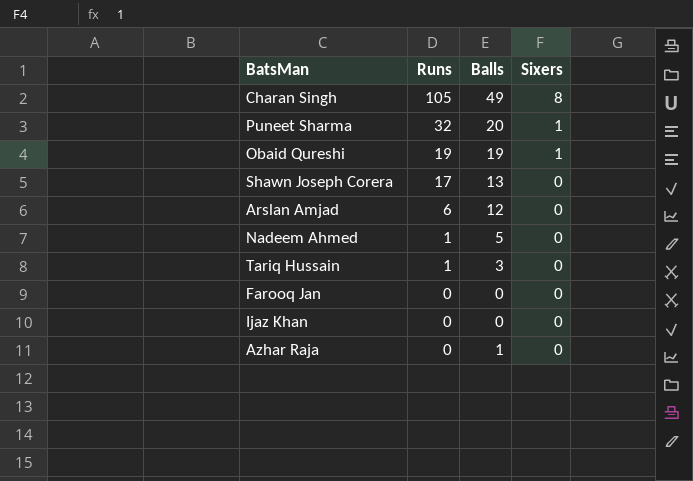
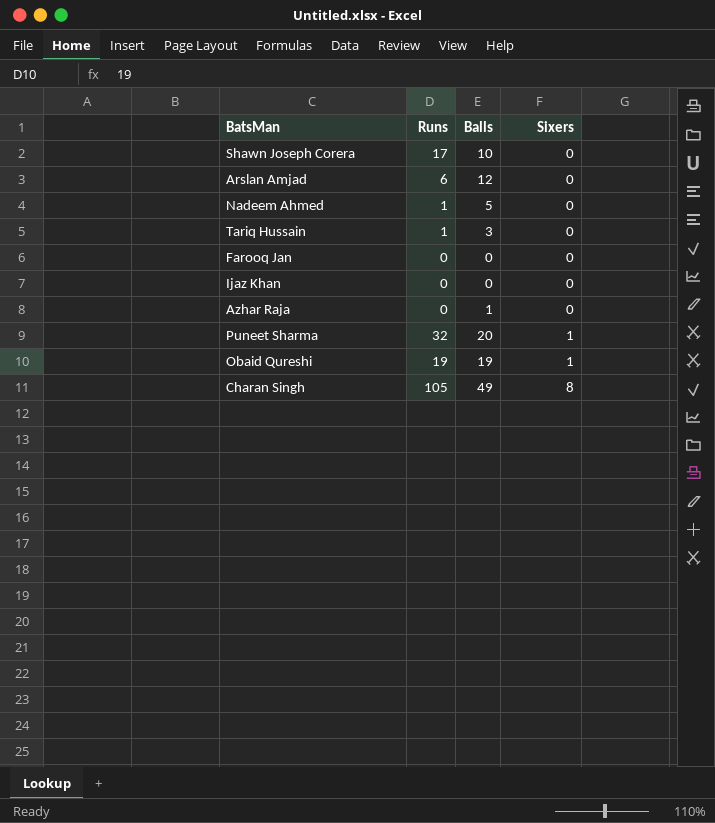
row order: Runs descending -> Sixers ascending
Shawn Joseph Corera | Balls: 13 -> 10

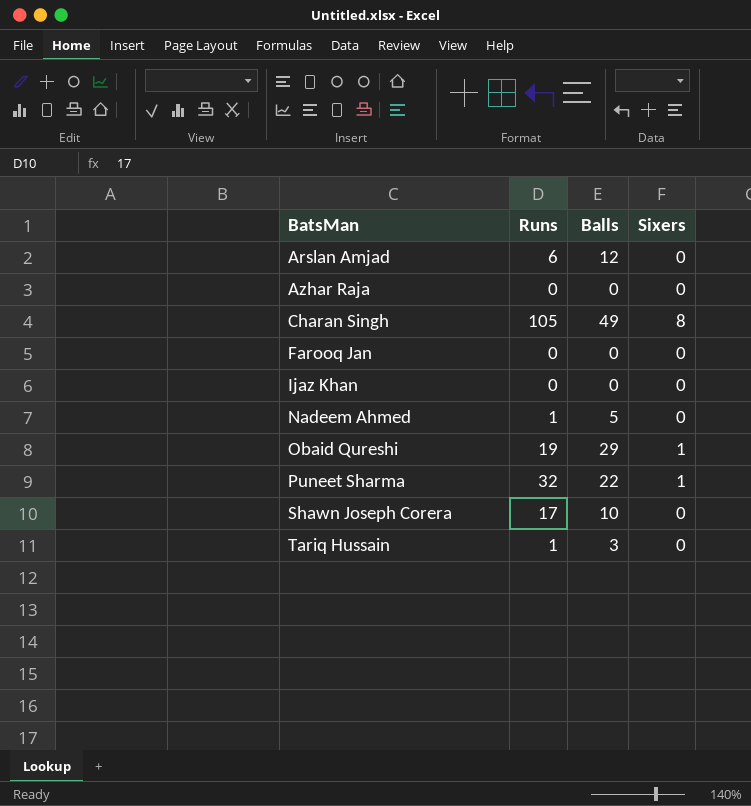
row order: Sixers ascending -> BatsMan ascending
Azhar Raja | Balls: 1 -> 0
Obaid Qureshi | Balls: 19 -> 29
Puneet Sharma | Balls: 20 -> 22

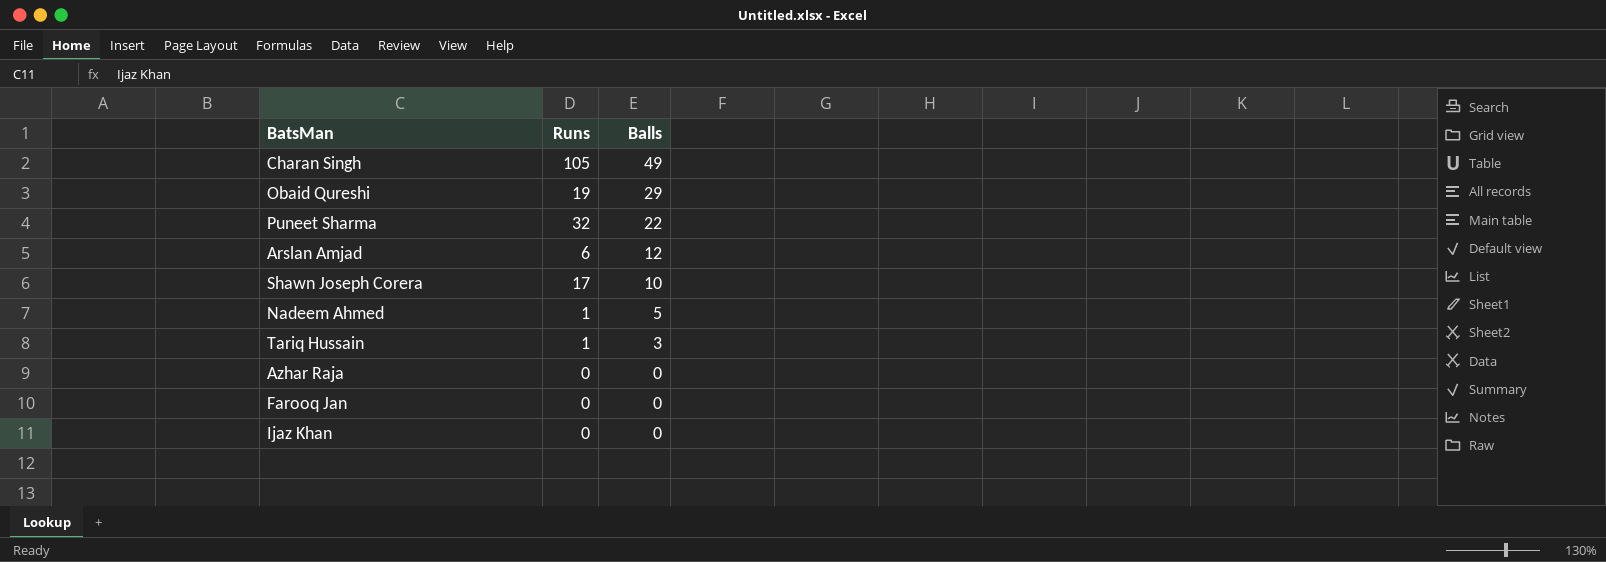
row order: BatsMan ascending -> Balls descending
column Sixers | position: 4 -> none

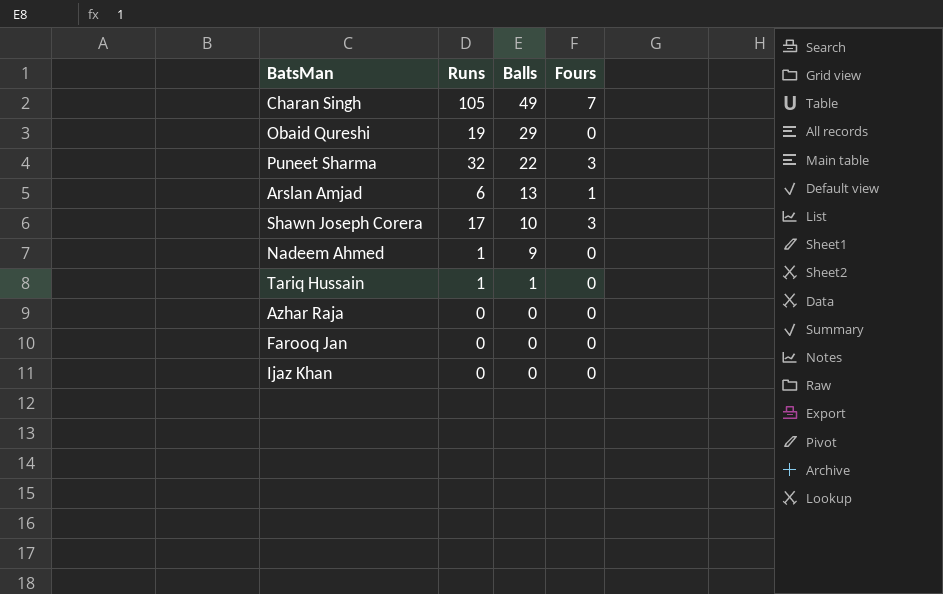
column Fours | position: none -> 4
Arslan Amjad | Balls: 12 -> 13
Nadeem Ahmed | Balls: 5 -> 9
Tariq Hussain | Balls: 3 -> 1

